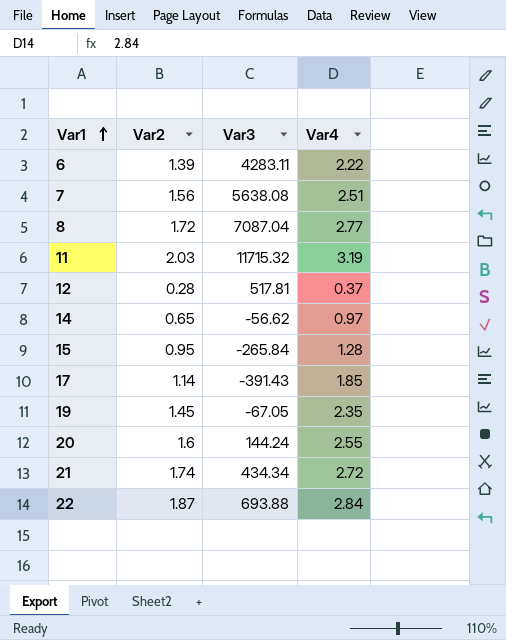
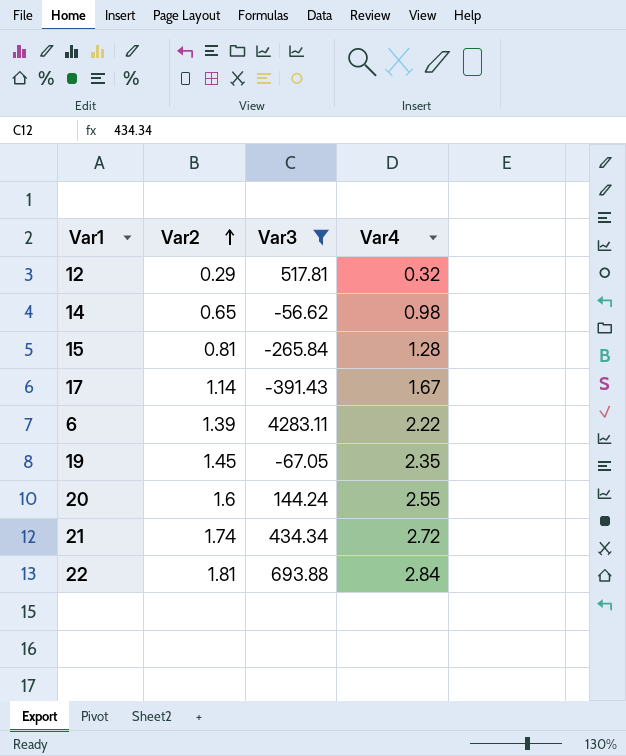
filter: none -> Var3 <= 4283.11
row order: Var1 ascending -> Var2 ascending
12 | Var2: 0.28 -> 0.29
12 | Var4: 0.37 -> 0.32
14 | Var4: 0.97 -> 0.98
15 | Var2: 0.95 -> 0.81
17 | Var4: 1.85 -> 1.67
22 | Var2: 1.87 -> 1.81

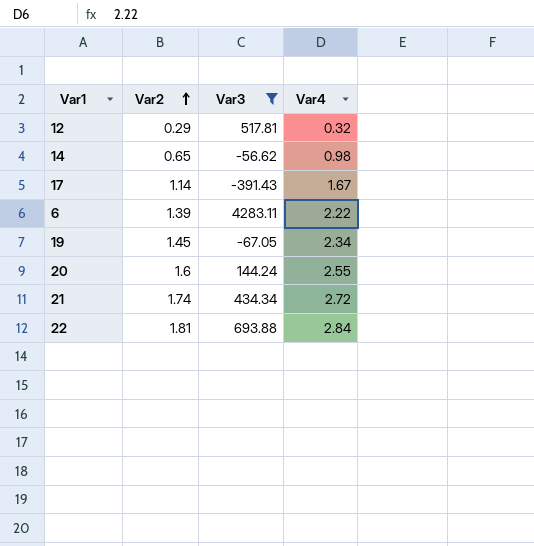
row 15: 0.81 | -265.84 | 1.28 -> none
19 | Var4: 2.35 -> 2.34

